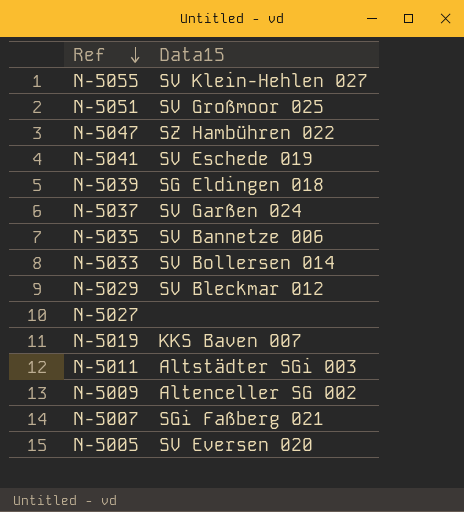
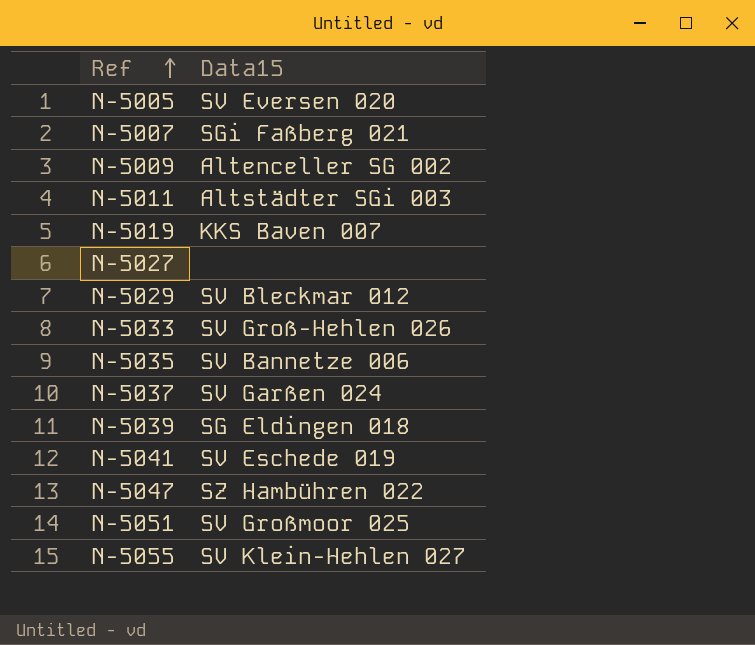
row order: Ref descending -> Ref ascending
N-5033 | Data15: SV Bollersen 014 -> SV Groß-Hehlen 026

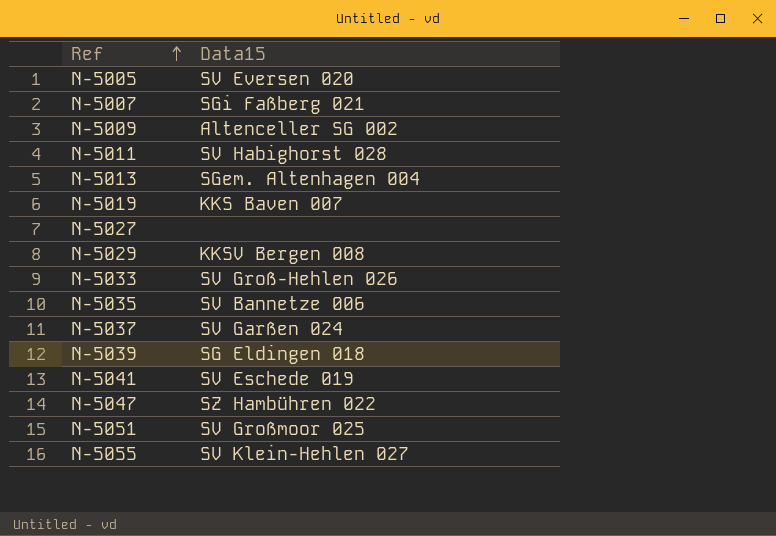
N-5011 | Data15: Altstädter SGi 003 -> SV Habighorst 028
row N-5013: none -> SGem. Altenhagen 004
N-5029 | Data15: SV Bleckmar 012 -> KKSV Bergen 008

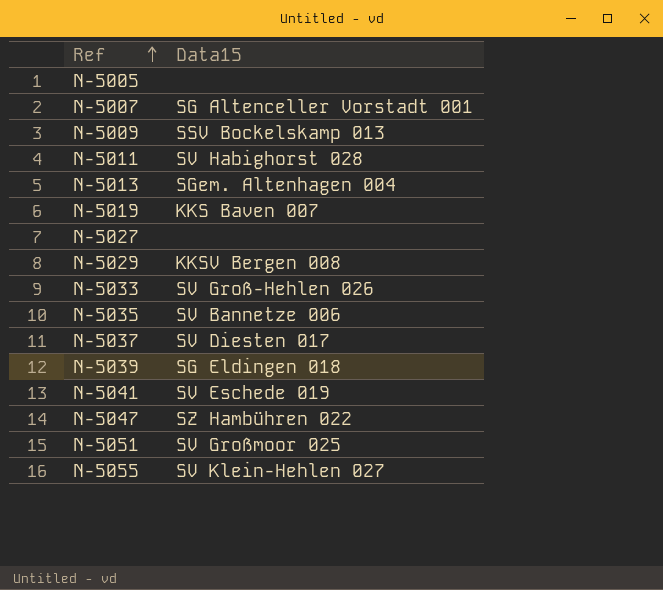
N-5005 | Data15: SV Eversen 020 -> none
N-5007 | Data15: SGi Faßberg 021 -> SG Altenceller Vorstadt 001
N-5009 | Data15: Altenceller SG 002 -> SSV Bockelskamp 013
N-5037 | Data15: SV Garßen 024 -> SV Diesten 017

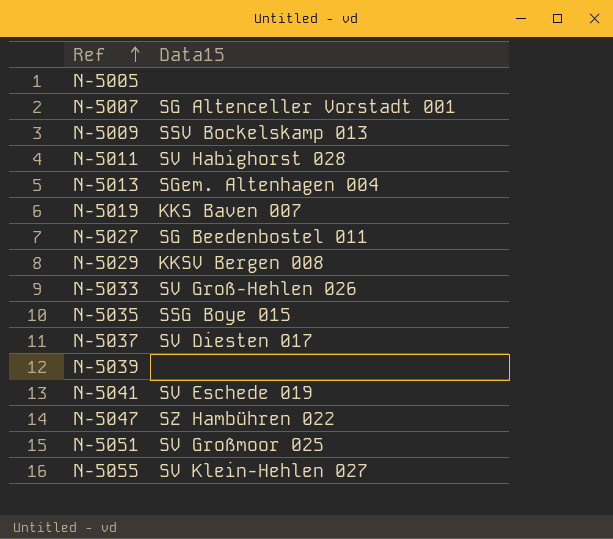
N-5027 | Data15: none -> SG Beedenbostel 011
N-5035 | Data15: SV Bannetze 006 -> SSG Boye 015
N-5039 | Data15: SG Eldingen 018 -> none

